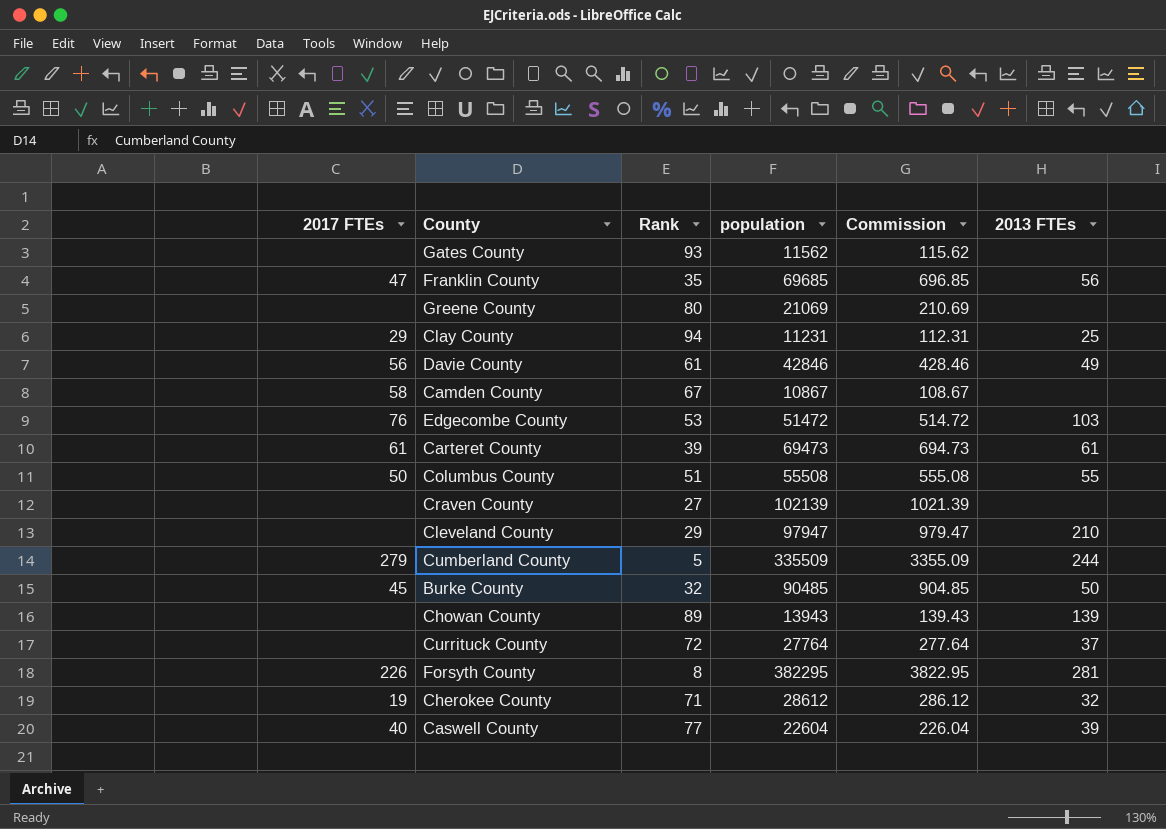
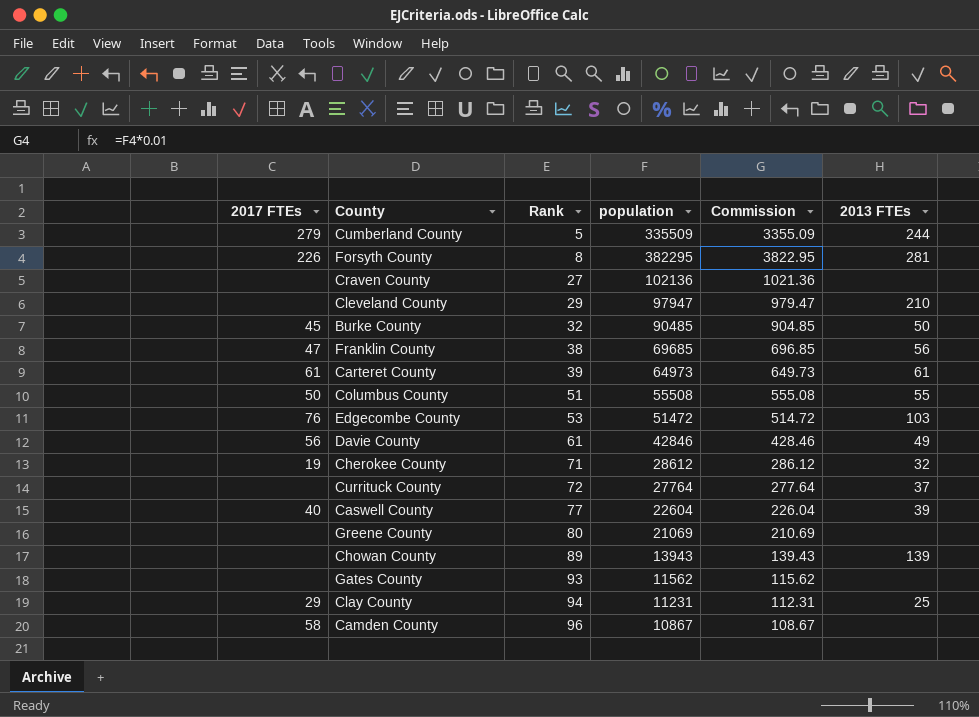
row order: none -> Rank ascending
Craven County | population: 102139 -> 102136
Craven County | Commission: 1021.39 -> 1021.36
Franklin County | Rank: 35 -> 38
Carteret County | population: 69473 -> 64973
Carteret County | Commission: 694.73 -> 649.73
Camden County | Rank: 67 -> 96

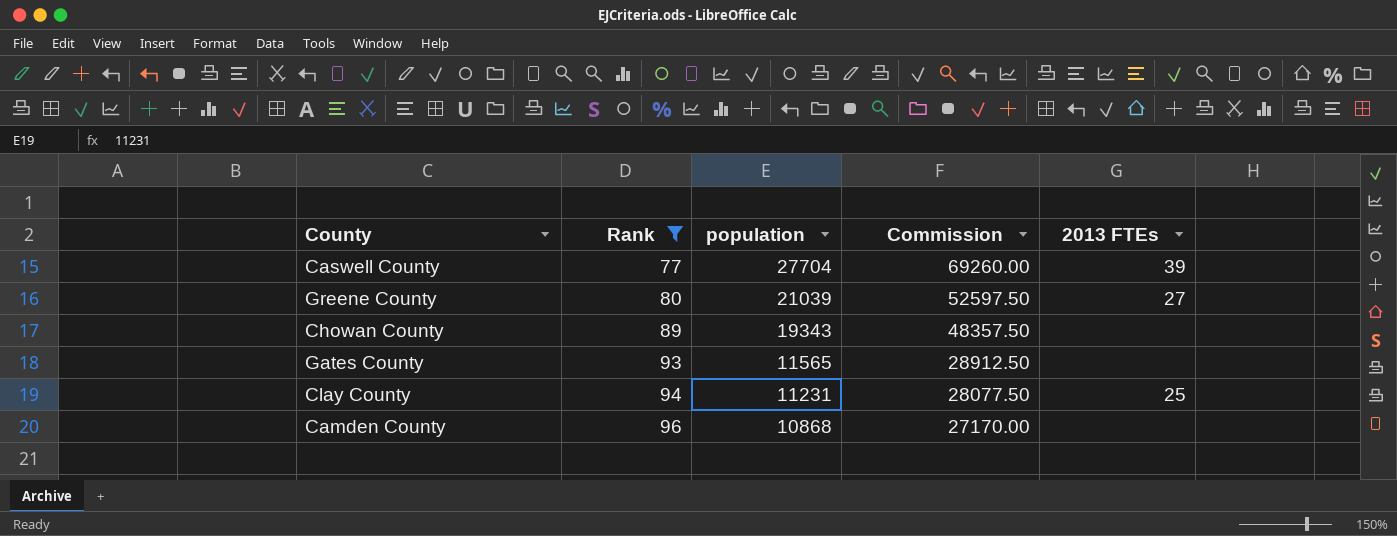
filter: none -> Rank >= 77
column 2017 FTEs | position: 1 -> none
column Commission | formula: [population] * 0.01 -> [population] * 2.5
Caswell County | population: 22604 -> 27704
Greene County | population: 21069 -> 21039
Greene County | 2013 FTEs: none -> 27
Chowan County | population: 13943 -> 19343
Chowan County | 2013 FTEs: 139 -> none
Gates County | population: 11562 -> 11565
Camden County | population: 10867 -> 10868

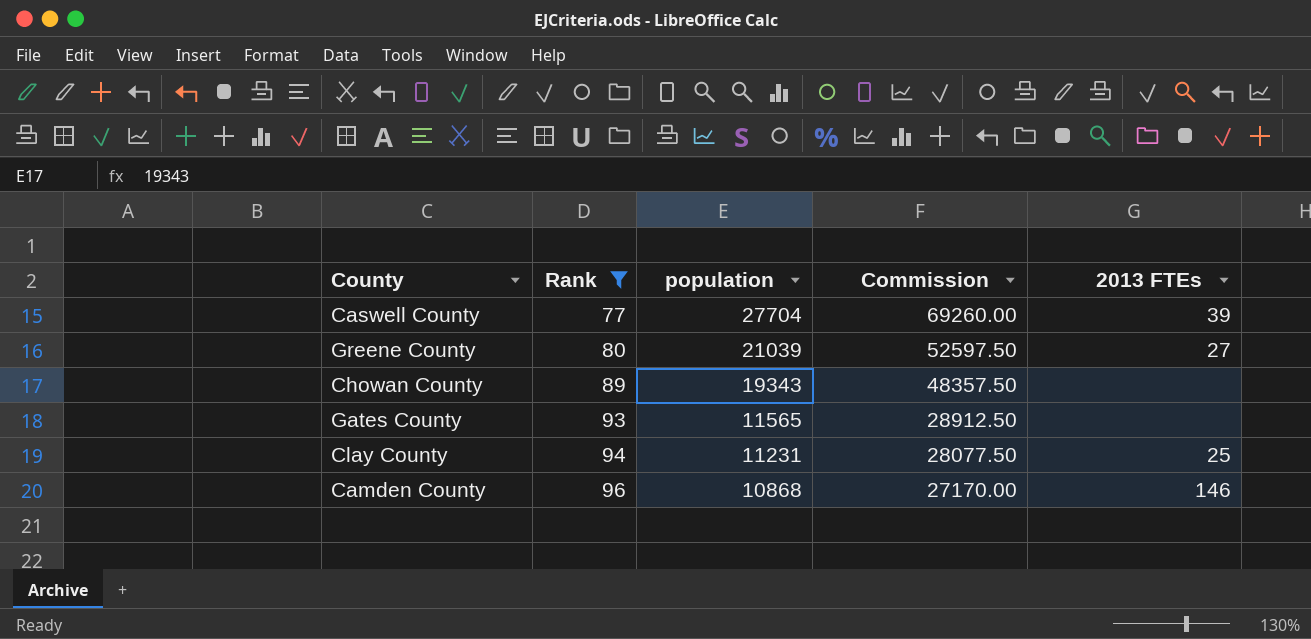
Camden County | 2013 FTEs: none -> 146

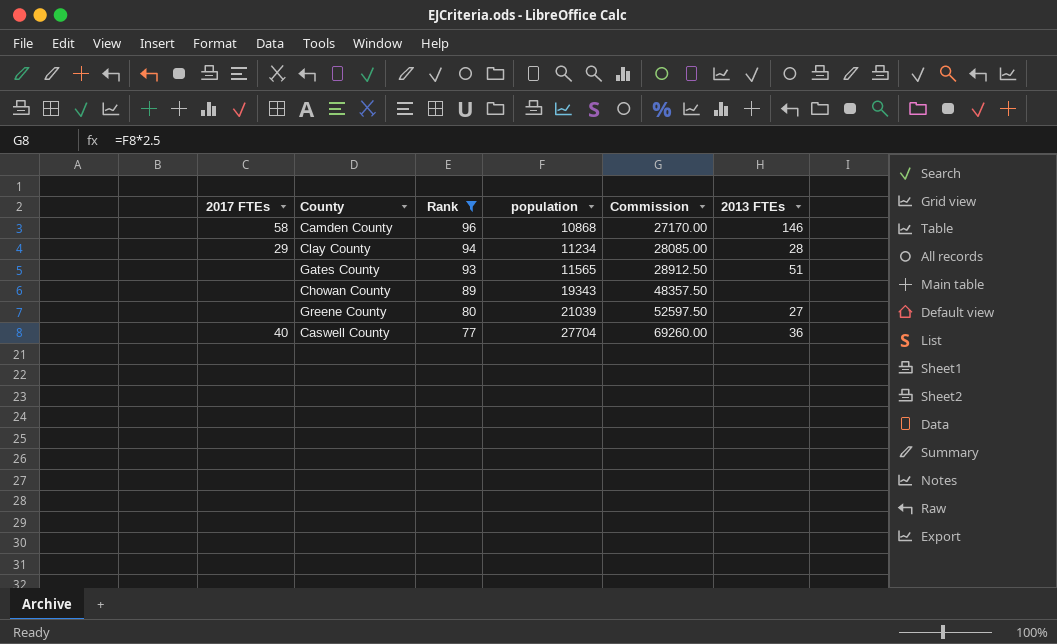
row order: Rank ascending -> Rank descending
column 2017 FTEs | position: none -> 1
Clay County | population: 11231 -> 11234
Clay County | Commission: 28077.50 -> 28085.00
Clay County | 2013 FTEs: 25 -> 28
Gates County | 2013 FTEs: none -> 51
Caswell County | 2013 FTEs: 39 -> 36

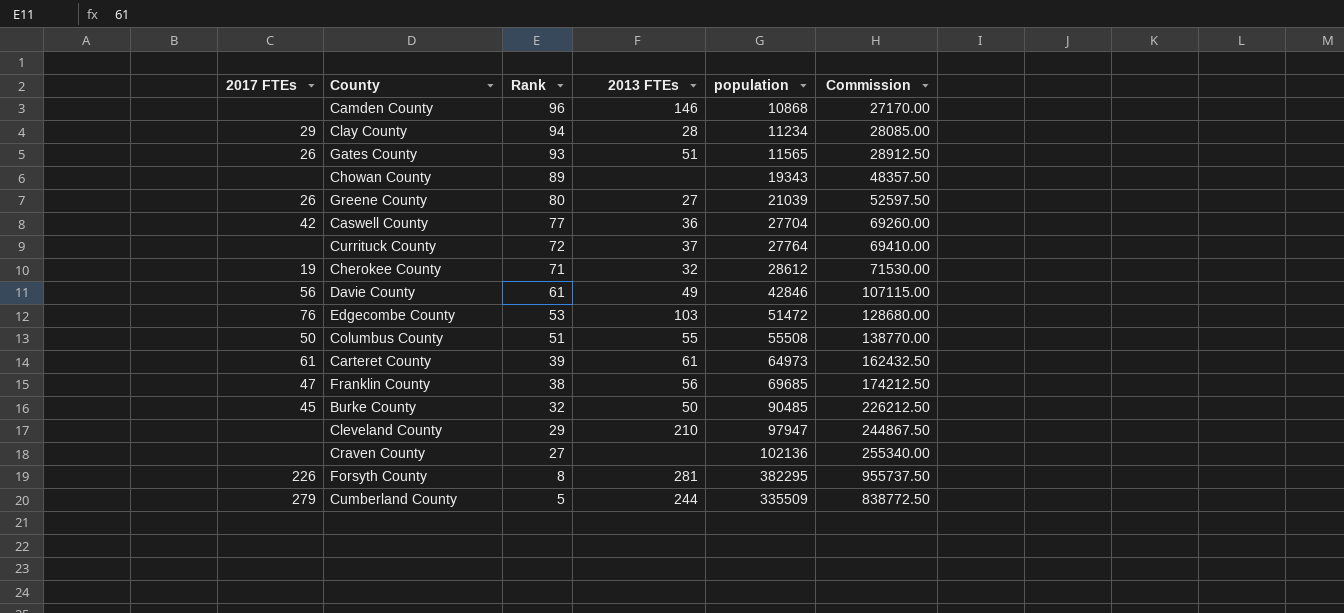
filter: Rank >= 77 -> none
column 2013 FTEs | position: 6 -> 4
Camden County | 2017 FTEs: 58 -> none
Gates County | 2017 FTEs: none -> 26
Greene County | 2017 FTEs: none -> 26
Caswell County | 2017 FTEs: 40 -> 42

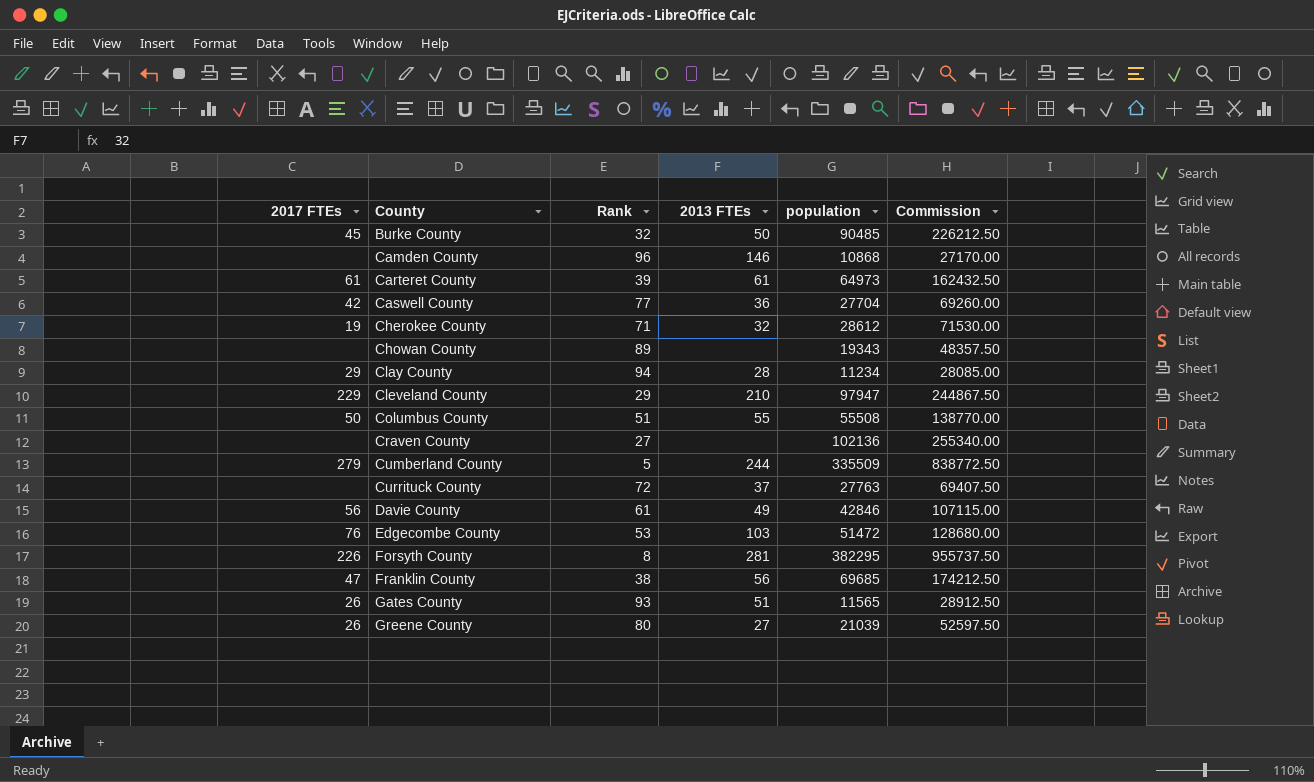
row order: Rank descending -> County ascending
Cleveland County | 2017 FTEs: none -> 229
Currituck County | population: 27764 -> 27763
Currituck County | Commission: 69410.00 -> 69407.50

